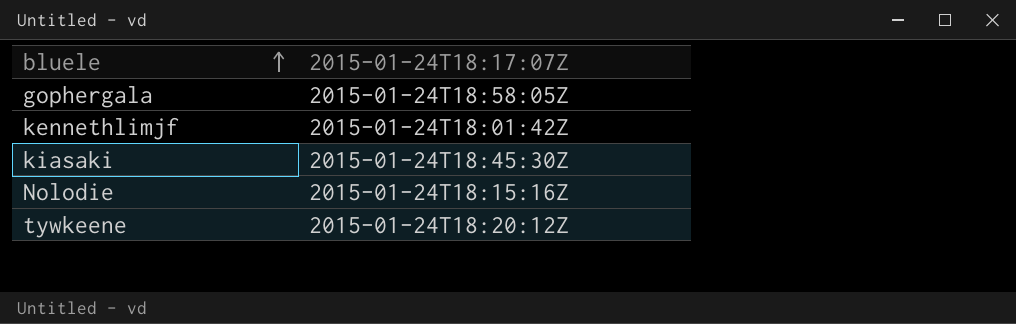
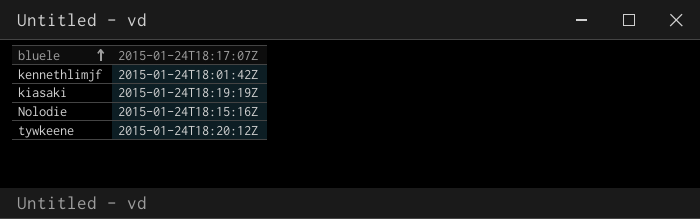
row gophergala: 2015-01-24T18:58:05Z -> none
kiasaki | 2015-01-24T18:17:07Z: 2015-01-24T18:45:30Z -> 2015-01-24T18:19:19Z

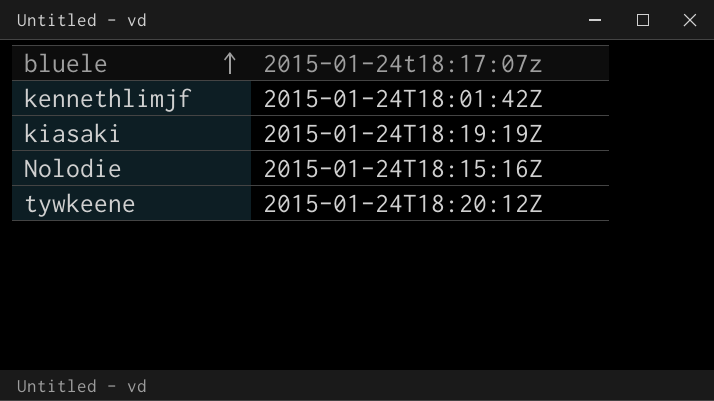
column name: 2015-01-24T18:17:07Z -> 2015-01-24t18:17:07z

